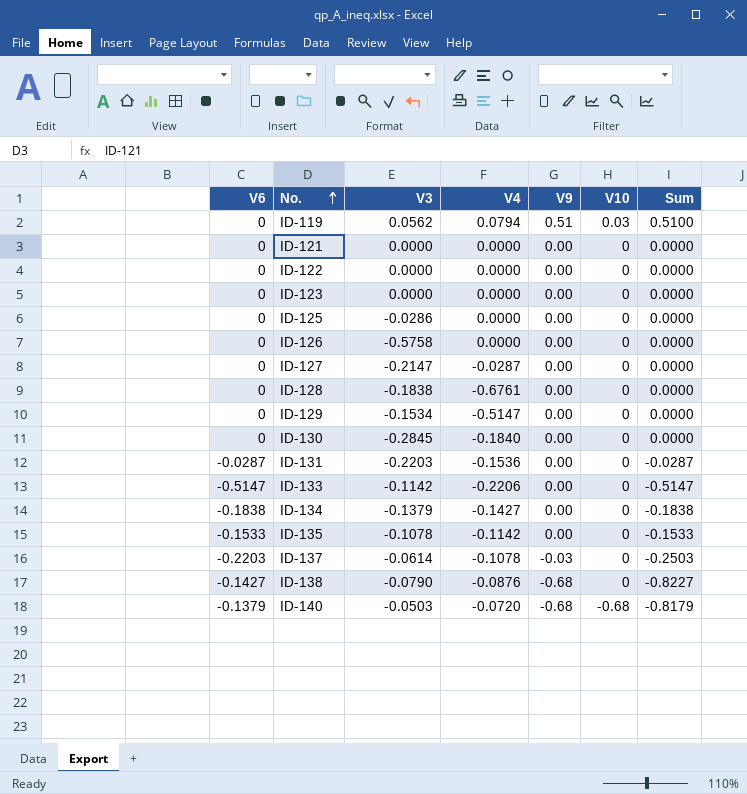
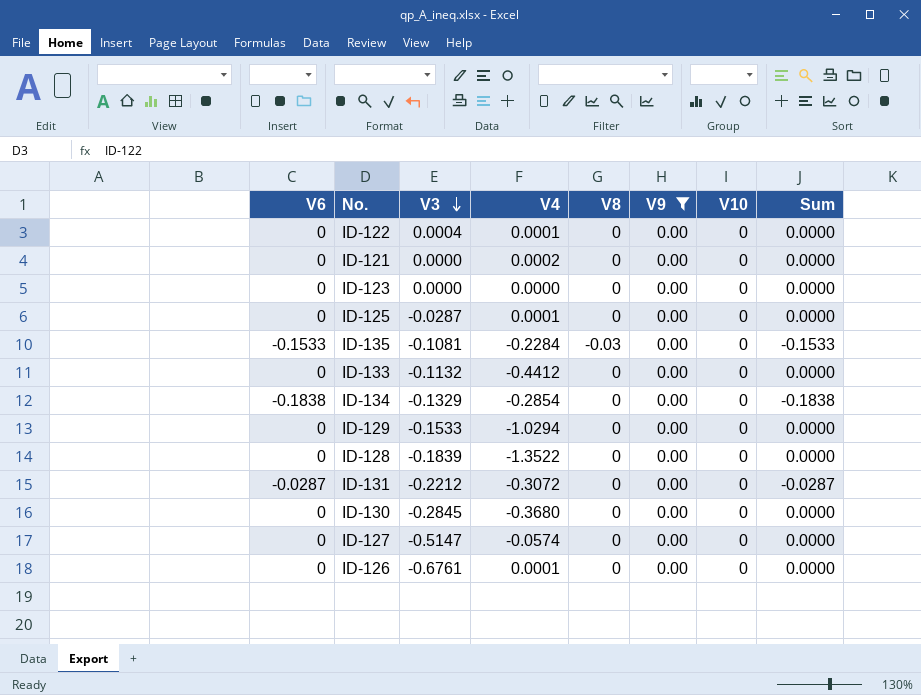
filter: none -> V9 = 0.00
row order: No. ascending -> V3 descending
column V8 | position: none -> 5
ID-122 | V3: 0.0000 -> 0.0004
ID-122 | V4: 0.0000 -> 0.0001
ID-121 | V4: 0.0000 -> 0.0002
ID-125 | V3: -0.0286 -> -0.0287
ID-125 | V4: 0.0000 -> 0.0001
ID-135 | V3: -0.1078 -> -0.1081
ID-135 | V4: -0.1142 -> -0.2284
ID-133 | V6: -0.5147 -> 0
ID-133 | V3: -0.1142 -> -0.1132
ID-133 | V4: -0.2206 -> -0.4412
ID-133 | Sum: -0.5147 -> 0.0000
ID-134 | V3: -0.1379 -> -0.1329
ID-134 | V4: -0.1427 -> -0.2854
ID-129 | V3: -0.1534 -> -0.1533
ID-129 | V4: -0.5147 -> -1.0294
ID-128 | V3: -0.1838 -> -0.1839
ID-128 | V4: -0.6761 -> -1.3522
ID-131 | V3: -0.2203 -> -0.2212
ID-131 | V4: -0.1536 -> -0.3072
ID-130 | V4: -0.1840 -> -0.3680
ID-127 | V3: -0.2147 -> -0.5147
ID-127 | V4: -0.0287 -> -0.0574
ID-126 | V3: -0.5758 -> -0.6761
ID-126 | V4: 0.0000 -> 0.0001

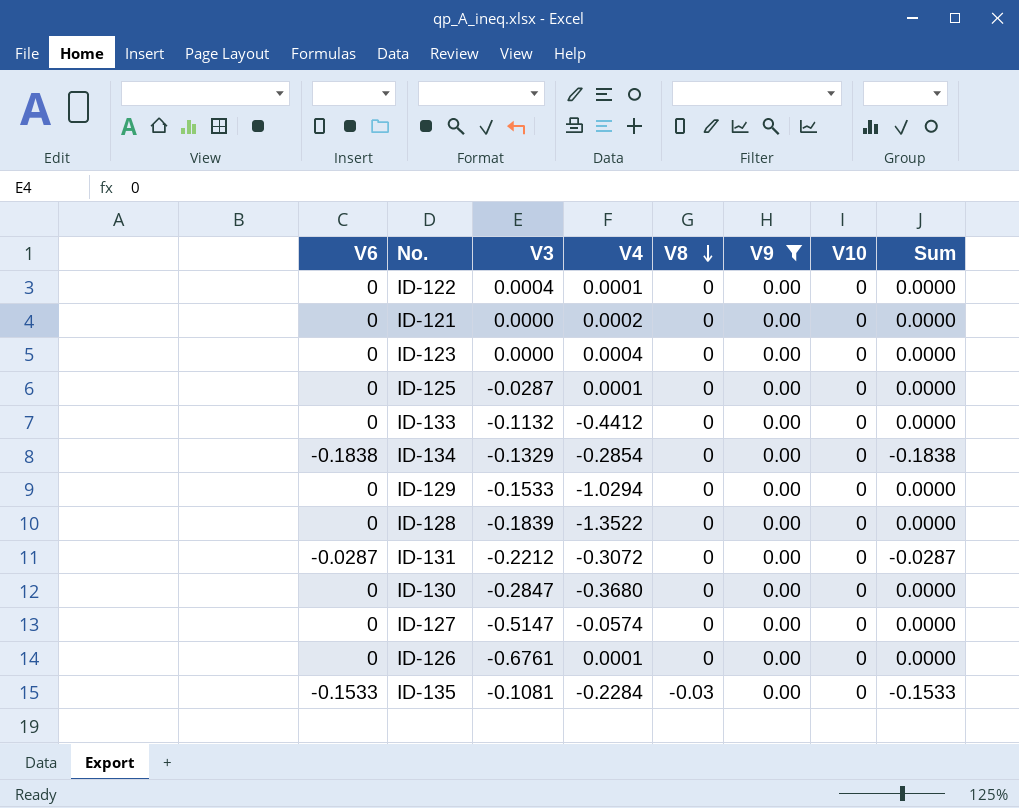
row order: V3 descending -> V8 descending
ID-123 | V4: 0.0000 -> 0.0004
ID-130 | V3: -0.2845 -> -0.2847

